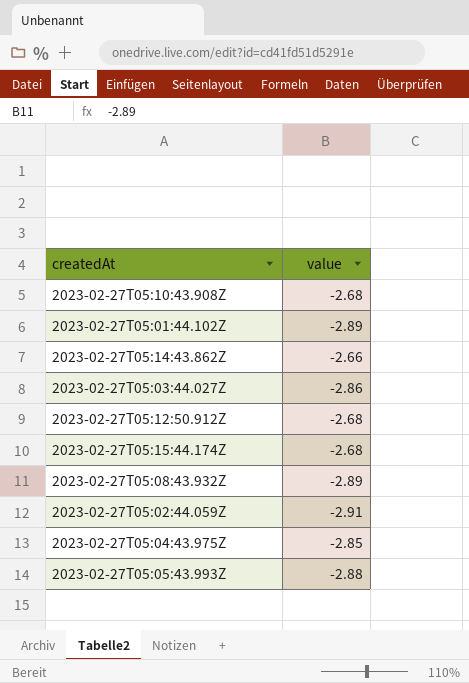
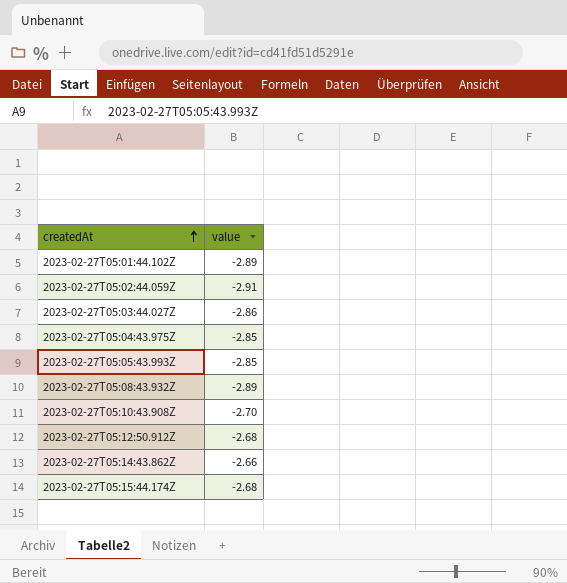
row order: none -> createdAt ascending
2023-02-27T05:05:43.993Z | value: -2.88 -> -2.85
2023-02-27T05:10:43.908Z | value: -2.68 -> -2.70

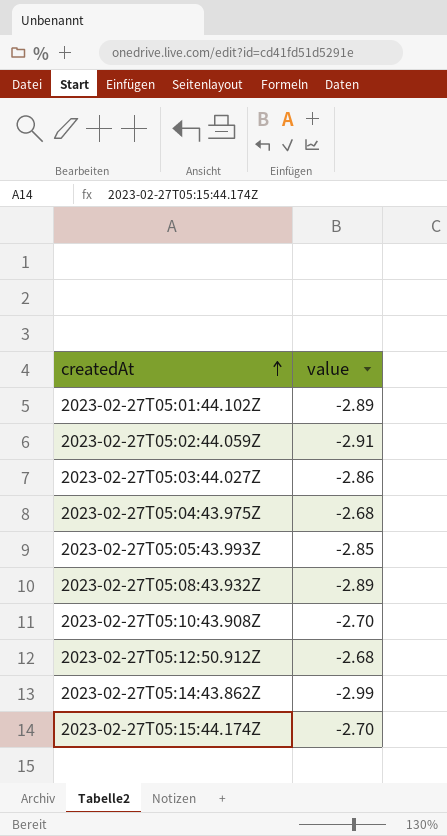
2023-02-27T05:04:43.975Z | value: -2.85 -> -2.68
2023-02-27T05:14:43.862Z | value: -2.66 -> -2.99
2023-02-27T05:15:44.174Z | value: -2.68 -> -2.70

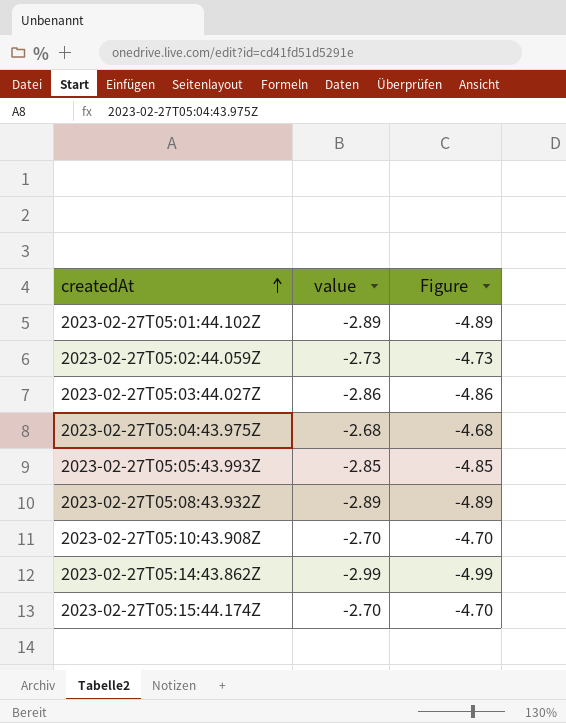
column Figure | formula: none -> [value] - 2
row 2023-02-27T05:12:50.912Z: -2.68 -> none
2023-02-27T05:02:44.059Z | value: -2.91 -> -2.73

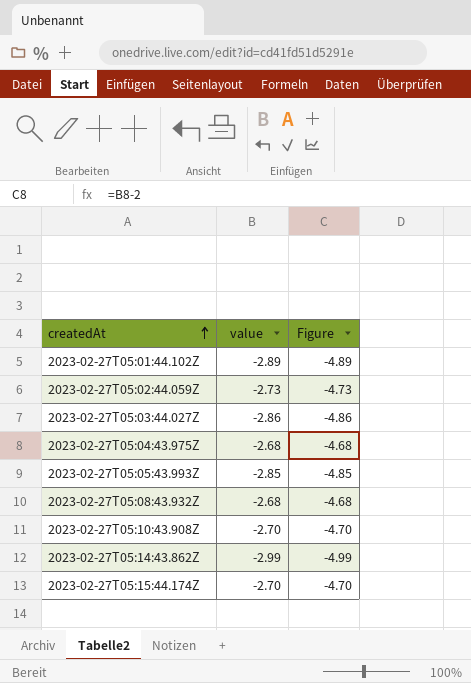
2023-02-27T05:08:43.932Z | value: -2.89 -> -2.68
2023-02-27T05:08:43.932Z | Figure: -4.89 -> -4.68

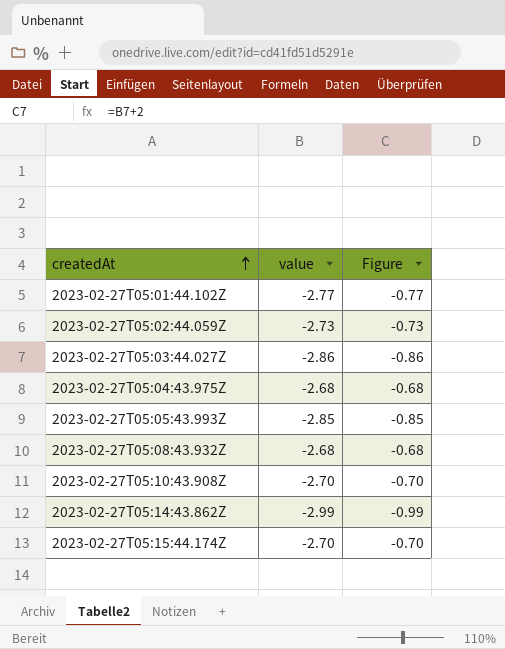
column Figure | formula: [value] - 2 -> [value] + 2
2023-02-27T05:01:44.102Z | value: -2.89 -> -2.77

